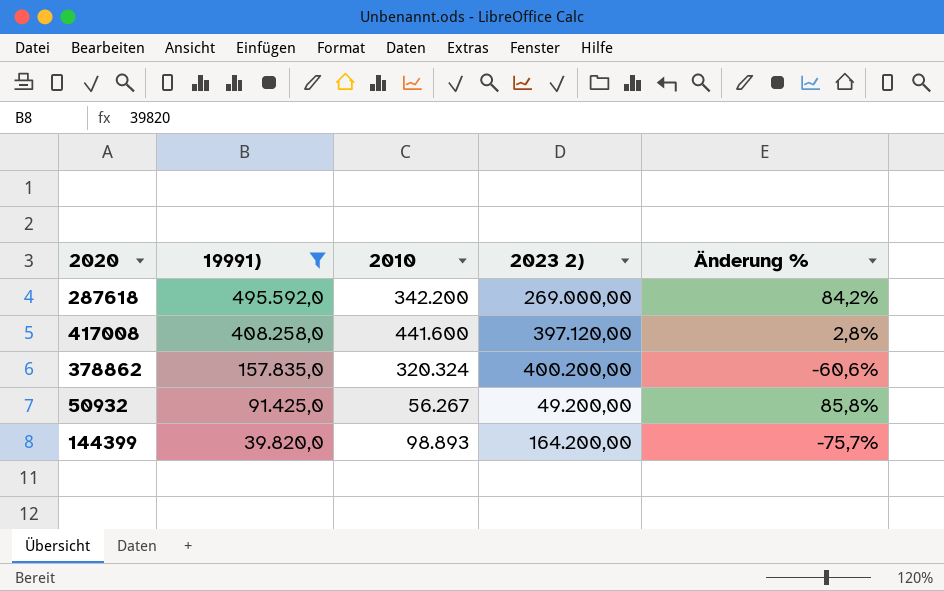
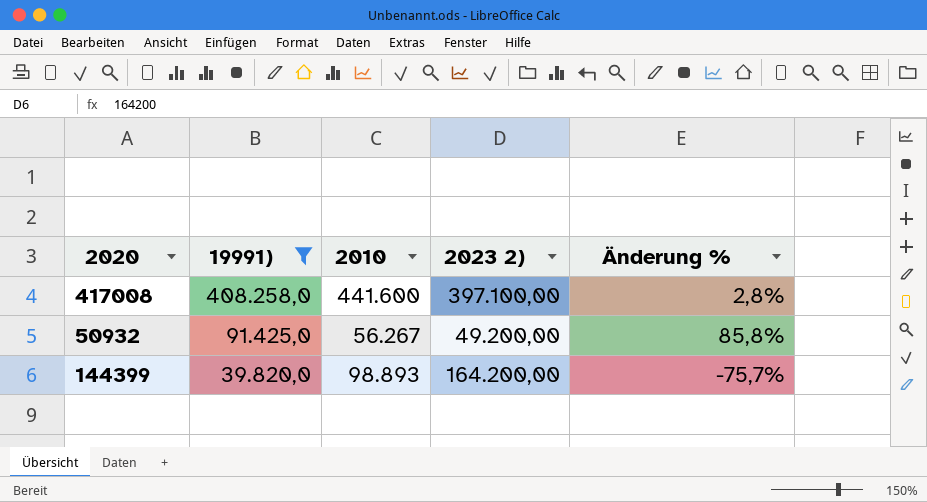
row 287618: 495.592,0 | 342.200 | 269.000,00 | 84,2% -> none
row 378862: 157.835,0 | 320.324 | 400.200,00 | -60,6% -> none
417008 | 2023 2): 397.120,00 -> 397.100,00

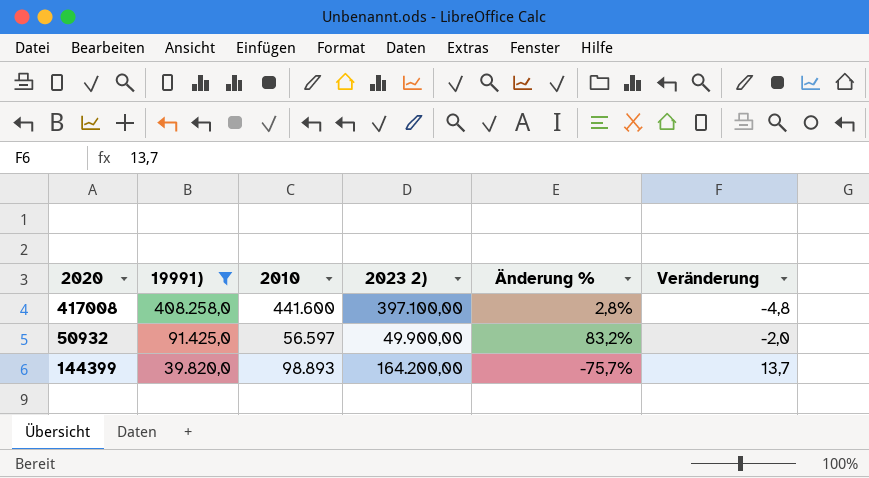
column Veränderung | position: none -> 6
50932 | 2010: 56.267 -> 56.597
50932 | 2023 2): 49.200,00 -> 49.900,00
50932 | Änderung %: 85,8% -> 83,2%

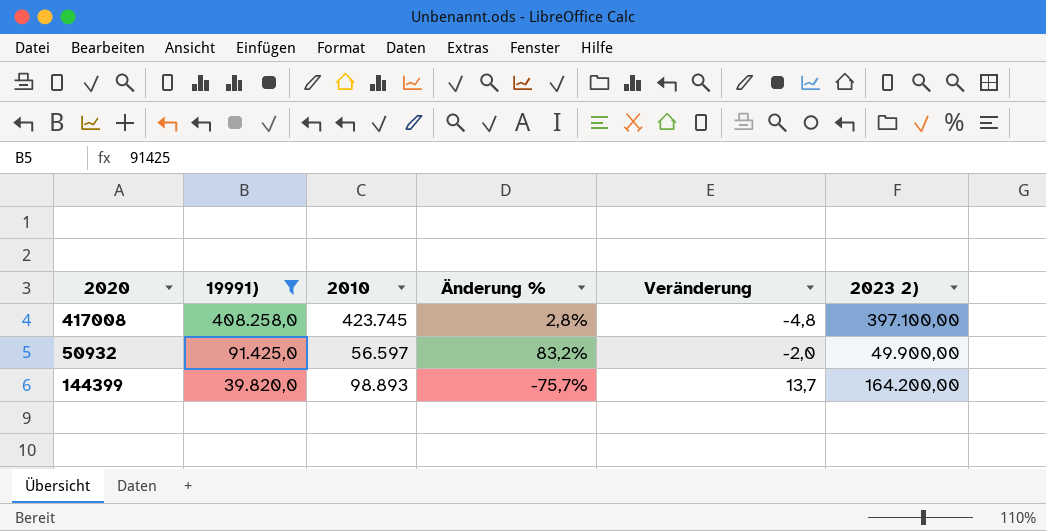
column 2023 2) | position: 4 -> 6
417008 | 2010: 441.600 -> 423.745

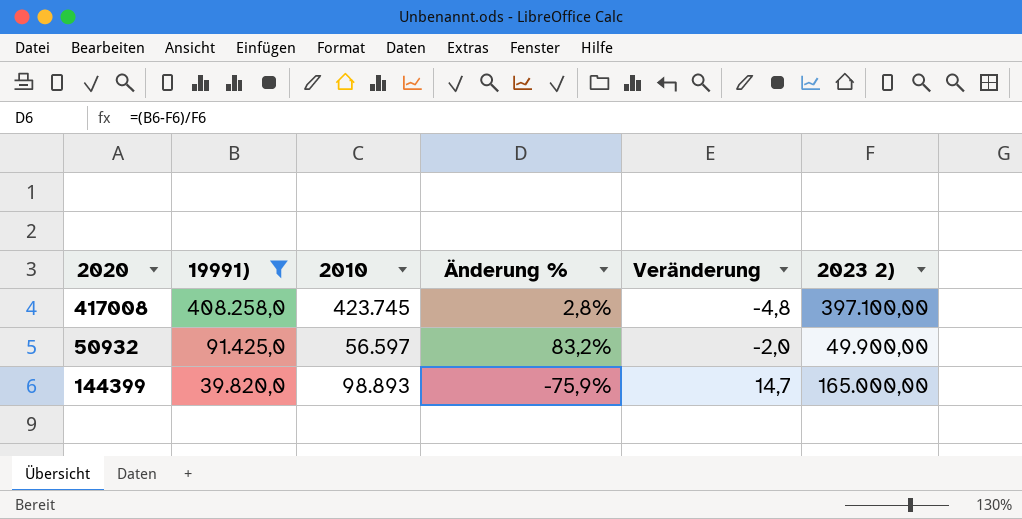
144399 | Änderung %: -75,7% -> -75,9%
144399 | Veränderung: 13,7 -> 14,7
144399 | 2023 2): 164.200,00 -> 165.000,00

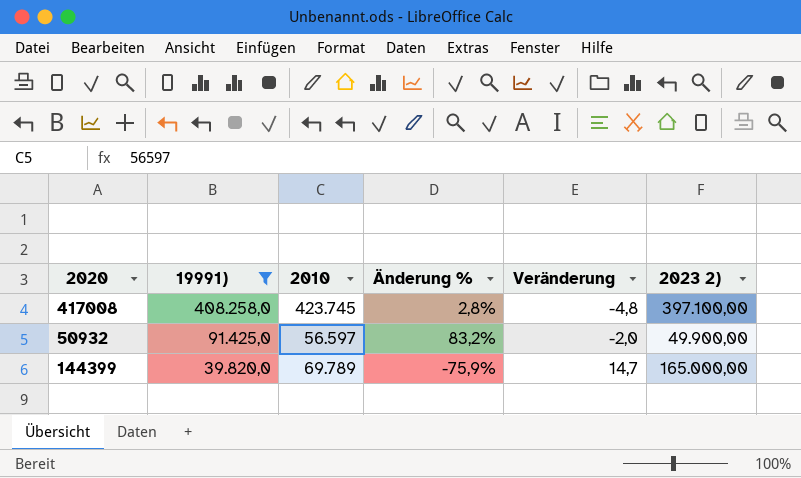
144399 | 2010: 98.893 -> 69.789

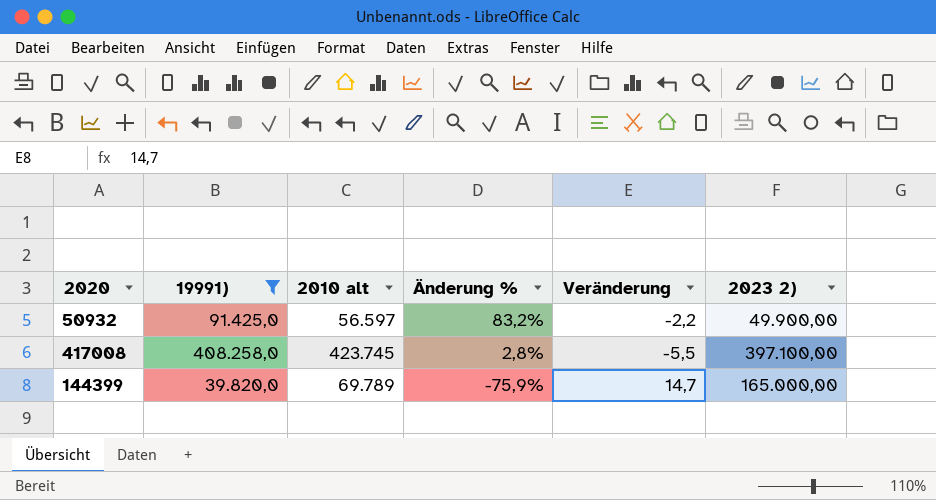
row order: 19991) descending -> Änderung % descending
column name: 2010 -> 2010 alt
50932 | Veränderung: -2,0 -> -2,2
417008 | Veränderung: -4,8 -> -5,5

